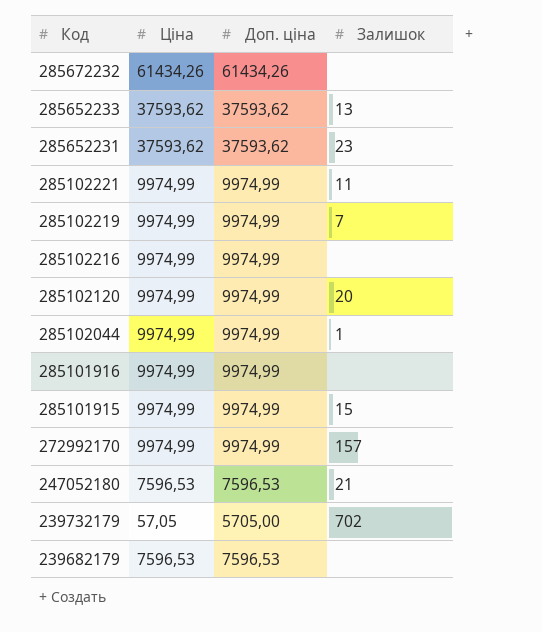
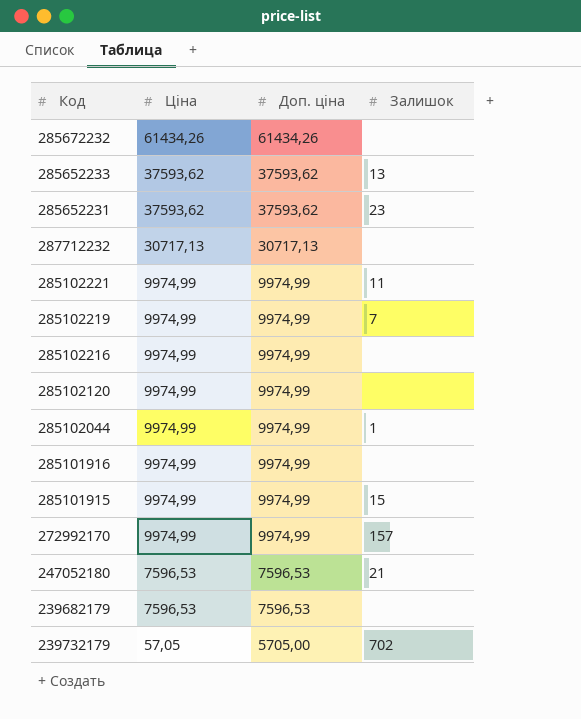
row order: Код descending -> Ціна descending
row 287712232: none -> 30717,13 | 30717,13 | none
285102120 | Залишок: 20 -> none

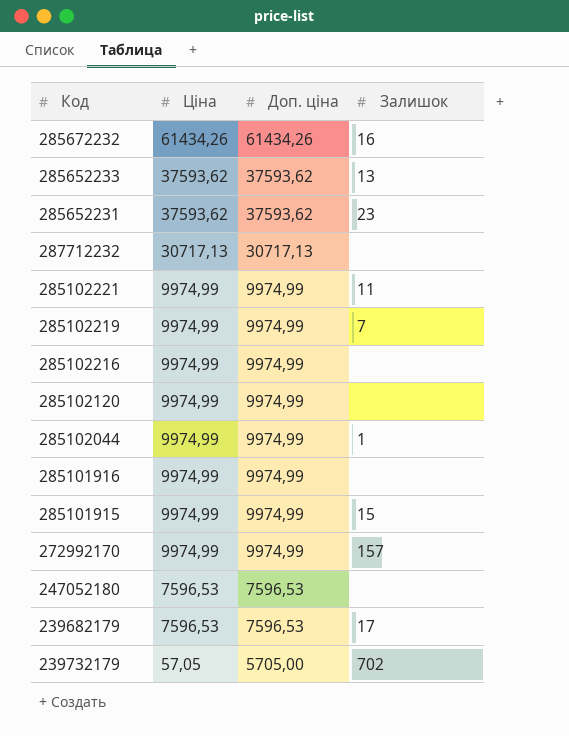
285672232 | Залишок: none -> 16
247052180 | Залишок: 21 -> none
239682179 | Залишок: none -> 17

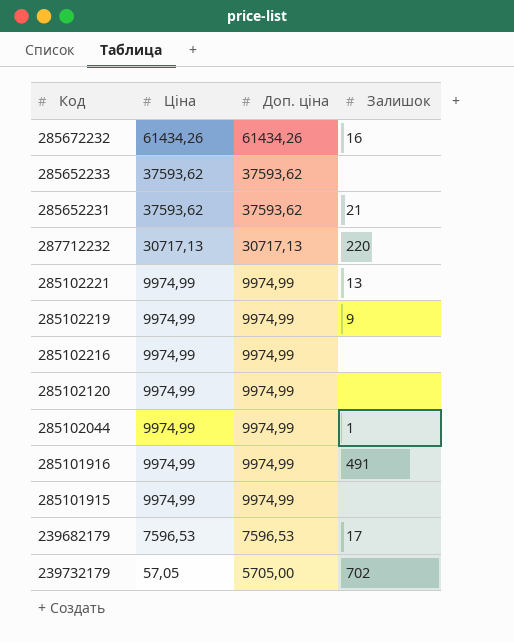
row 272992170: 9974,99 | 9974,99 | 157 -> none
row 247052180: 7596,53 | 7596,53 | none -> none
285652233 | Залишок: 13 -> none
285652231 | Залишок: 23 -> 21
287712232 | Залишок: none -> 220
285102221 | Залишок: 11 -> 13
285102219 | Залишок: 7 -> 9
285101916 | Залишок: none -> 491
285101915 | Залишок: 15 -> none

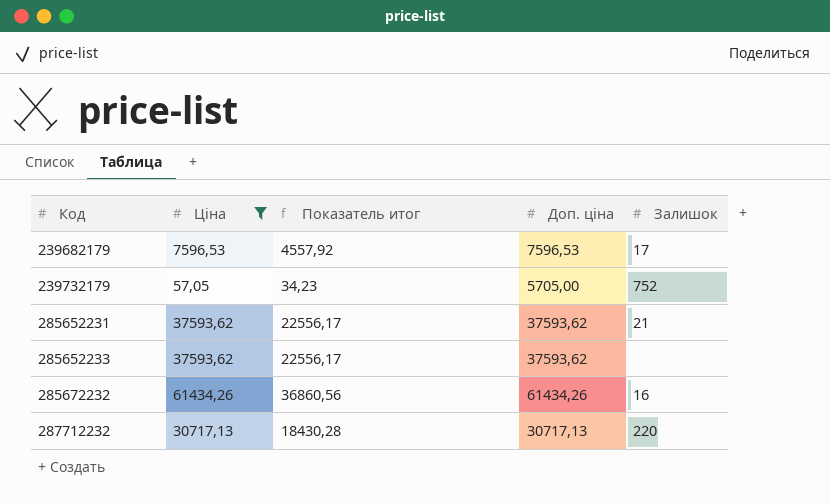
filter: none -> Ціна != 9974,99
row order: Ціна descending -> Код ascending
column Показатель итог | formula: none -> [Ціна] * 0,6
239732179 | Залишок: 702 -> 752

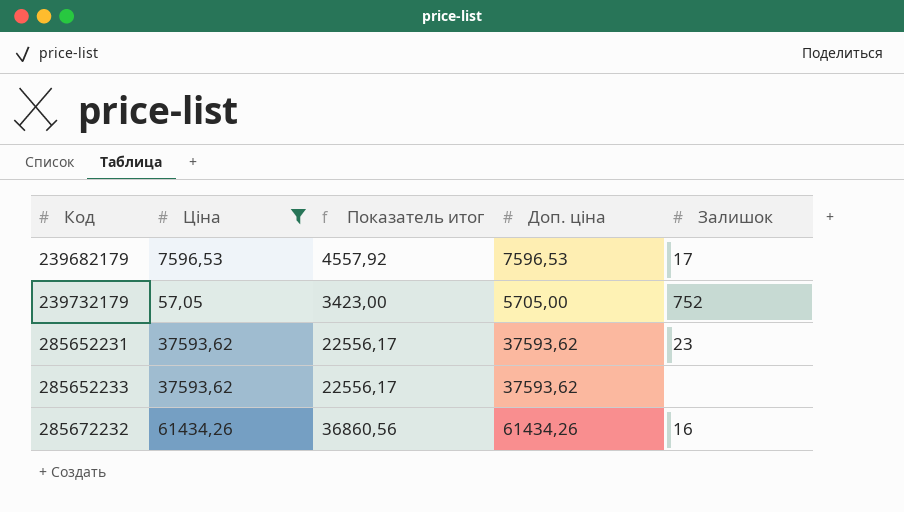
column Показатель итог | formula: [Ціна] * 0,6 -> [Доп. ціна] * 0,6
row 287712232: 30717,13 | 18430,28 | 30717,13 | 220 -> none
285652231 | Залишок: 21 -> 23

